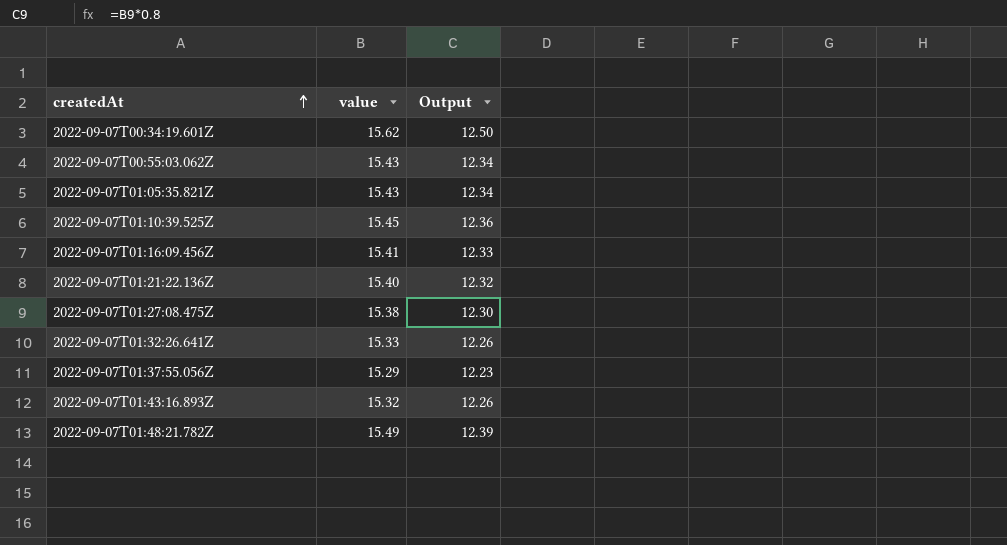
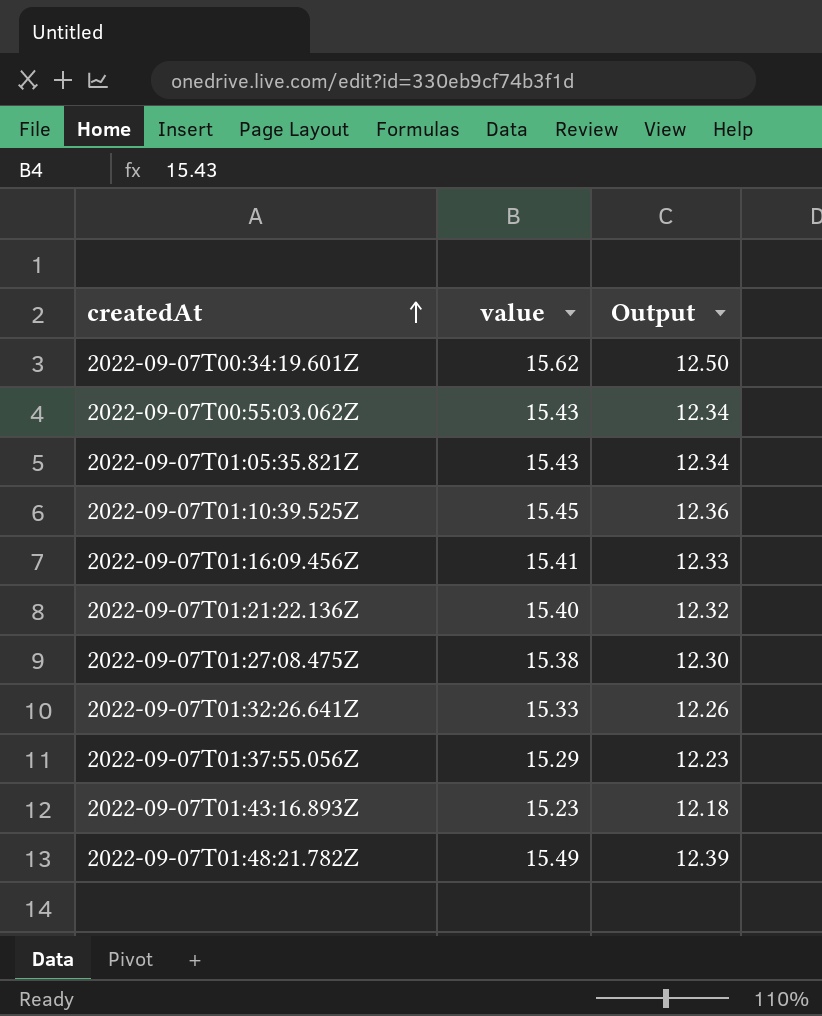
2022-09-07T01:43:16.893Z | value: 15.32 -> 15.23
2022-09-07T01:43:16.893Z | Output: 12.26 -> 12.18

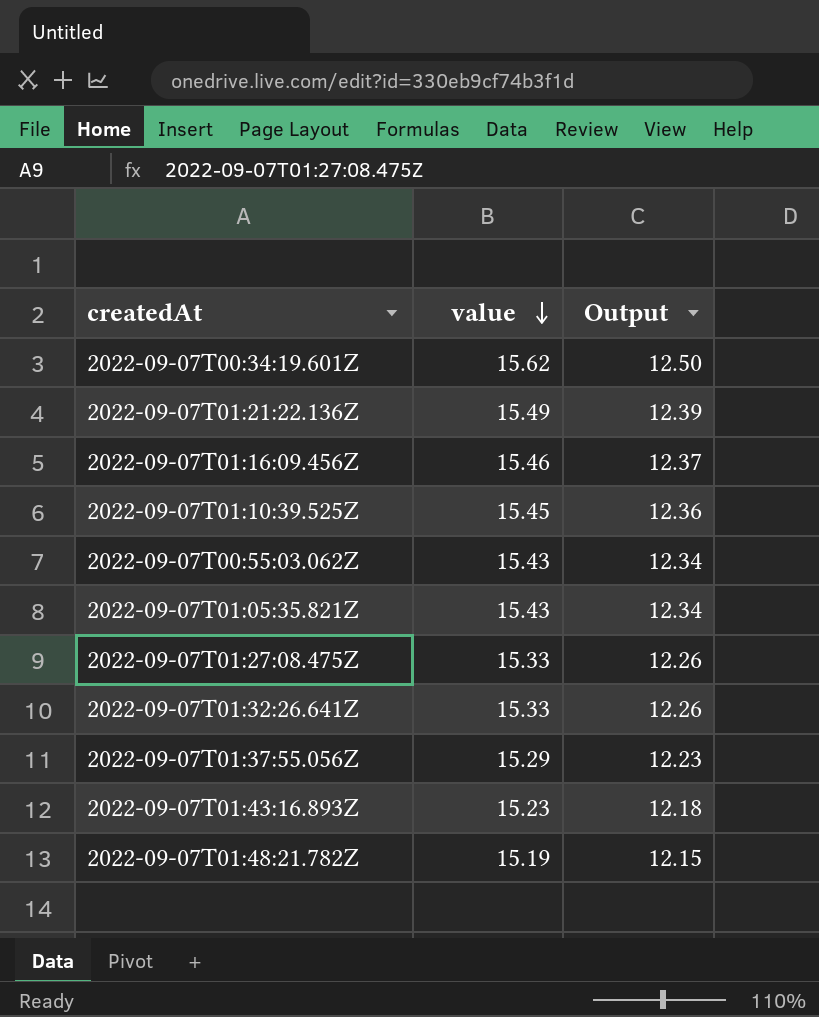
row order: createdAt ascending -> value descending
2022-09-07T01:21:22.136Z | value: 15.40 -> 15.49
2022-09-07T01:21:22.136Z | Output: 12.32 -> 12.39
2022-09-07T01:16:09.456Z | value: 15.41 -> 15.46
2022-09-07T01:16:09.456Z | Output: 12.33 -> 12.37
2022-09-07T01:27:08.475Z | value: 15.38 -> 15.33
2022-09-07T01:27:08.475Z | Output: 12.30 -> 12.26
2022-09-07T01:48:21.782Z | value: 15.49 -> 15.19
2022-09-07T01:48:21.782Z | Output: 12.39 -> 12.15

